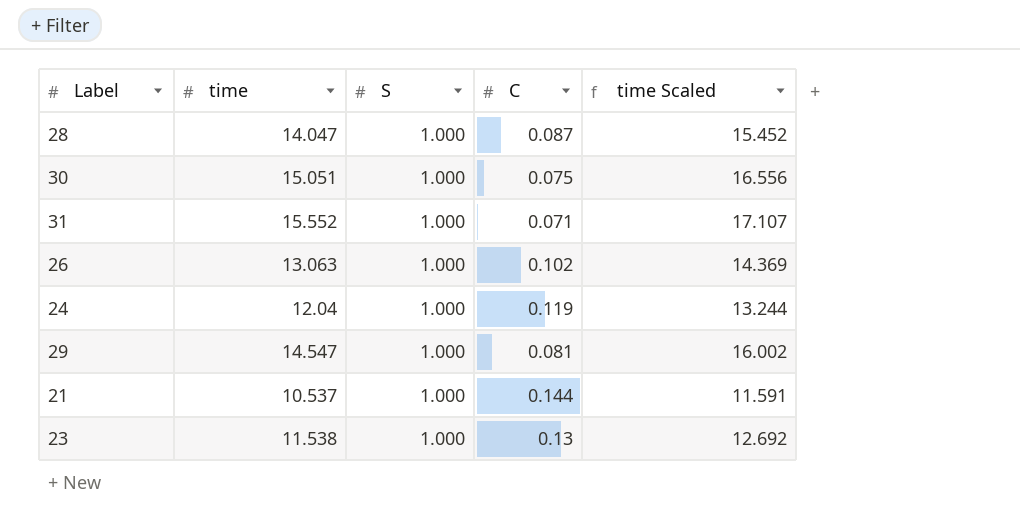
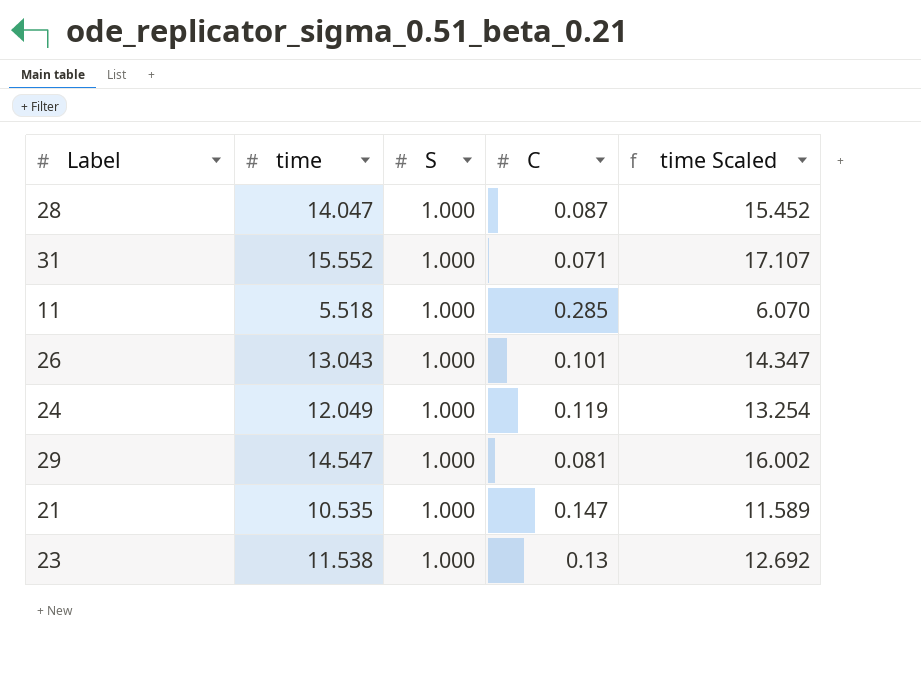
row 30: 15.051 | 1.000 | 0.075 | 16.556 -> none
row 11: none -> 5.518 | 1.000 | 0.285 | 6.070
26 | time: 13.063 -> 13.043
26 | C: 0.102 -> 0.101
26 | time Scaled: 14.369 -> 14.347
24 | time: 12.04 -> 12.049
24 | time Scaled: 13.244 -> 13.254
21 | time: 10.537 -> 10.535
21 | C: 0.144 -> 0.147
21 | time Scaled: 11.591 -> 11.589

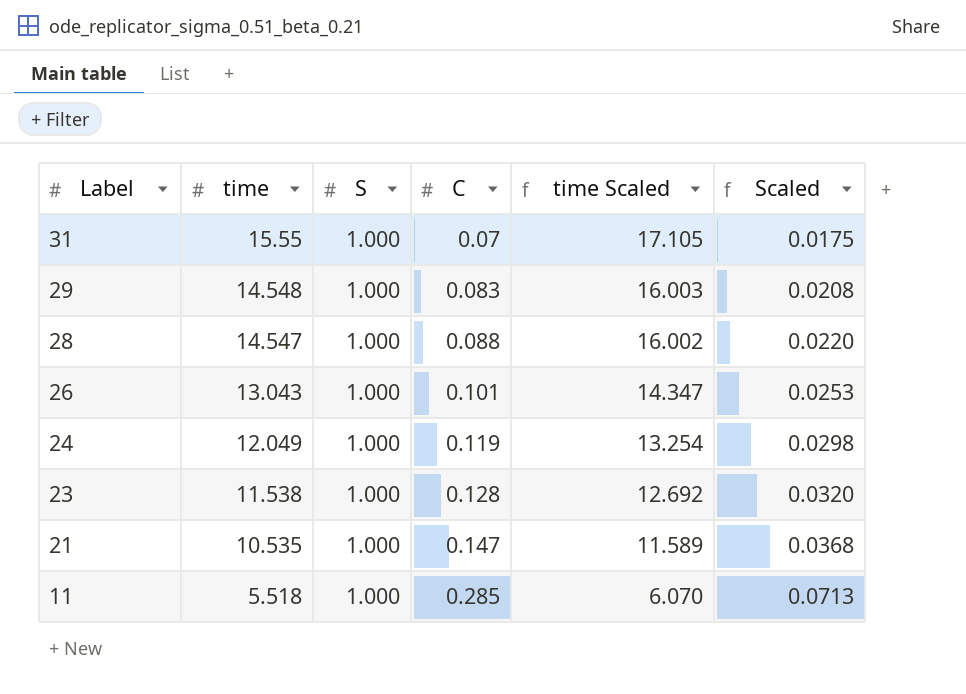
row order: none -> Label descending
column Scaled | formula: none -> [C] * 0.25
31 | time: 15.552 -> 15.55
31 | C: 0.071 -> 0.07
31 | time Scaled: 17.107 -> 17.105
29 | time: 14.547 -> 14.548
29 | C: 0.081 -> 0.083
29 | time Scaled: 16.002 -> 16.003
28 | time: 14.047 -> 14.547
28 | C: 0.087 -> 0.088
28 | time Scaled: 15.452 -> 16.002
23 | C: 0.13 -> 0.128

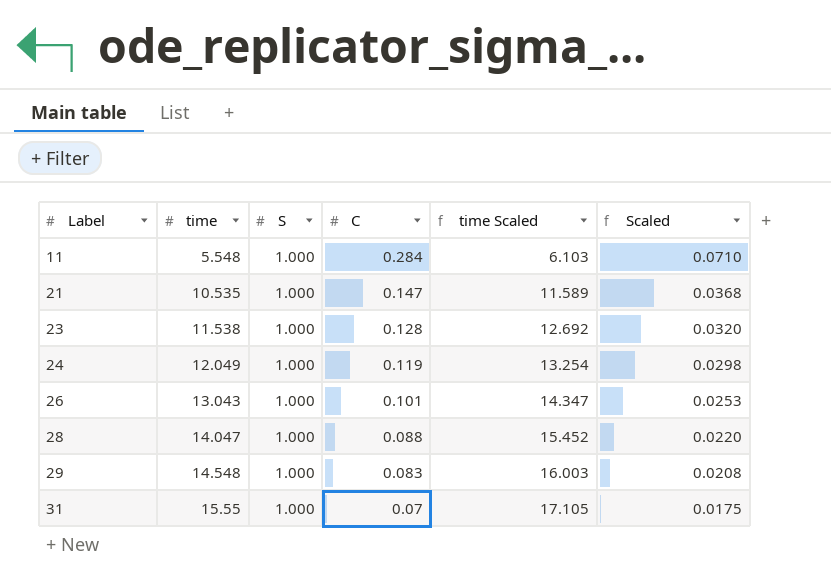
row order: Label descending -> Label ascending
11 | time: 5.518 -> 5.548
11 | C: 0.285 -> 0.284
11 | time Scaled: 6.070 -> 6.103
11 | Scaled: 0.0713 -> 0.0710
28 | time: 14.547 -> 14.047
28 | time Scaled: 16.002 -> 15.452

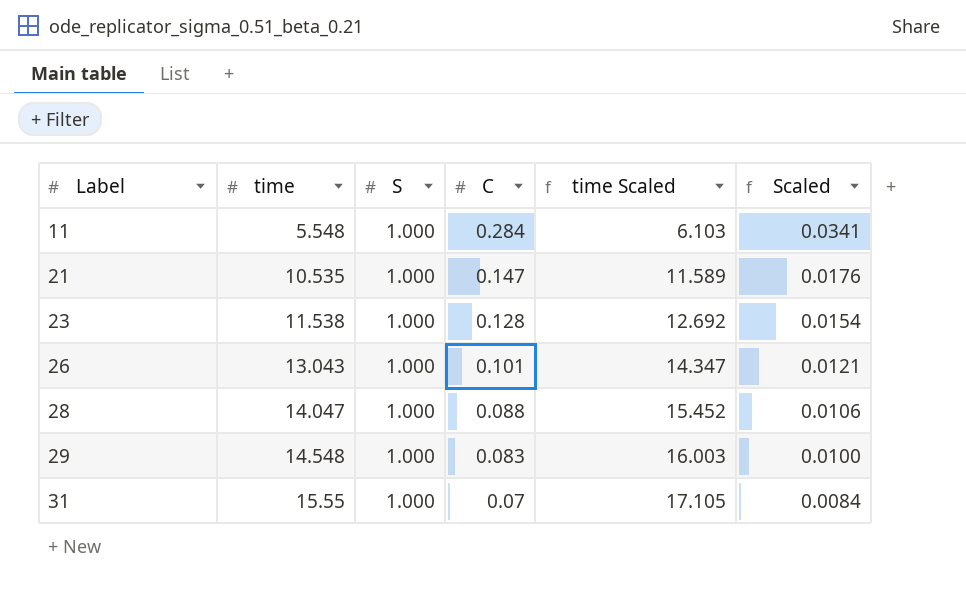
column Scaled | formula: [C] * 0.25 -> [C] * 0.12
row 24: 12.049 | 1.000 | 0.119 | 13.254 | 0.0298 -> none

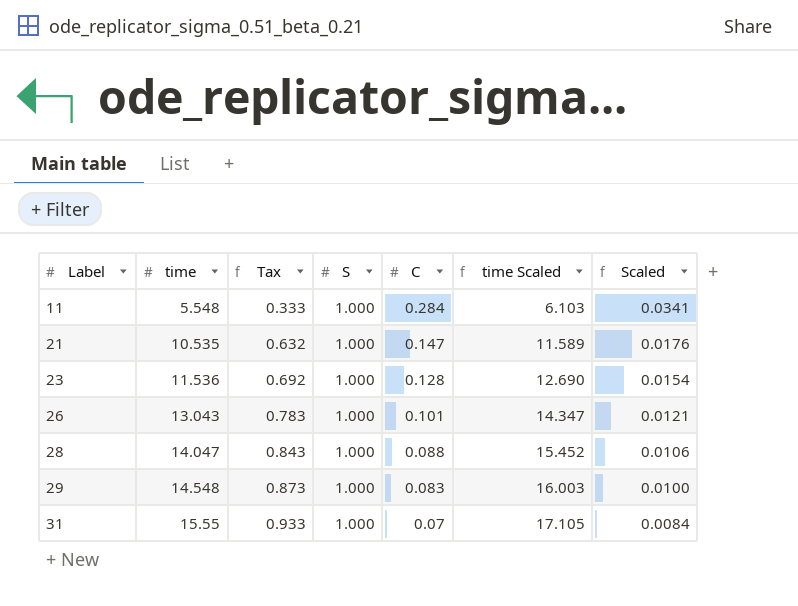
column Tax | formula: none -> [time] * 0.06
23 | time: 11.538 -> 11.536
23 | time Scaled: 12.692 -> 12.690

